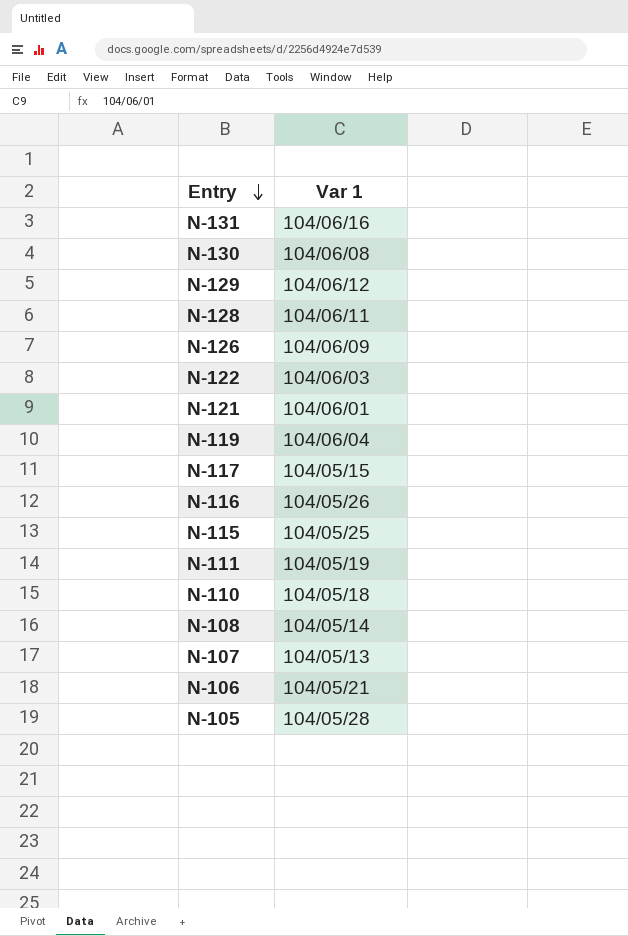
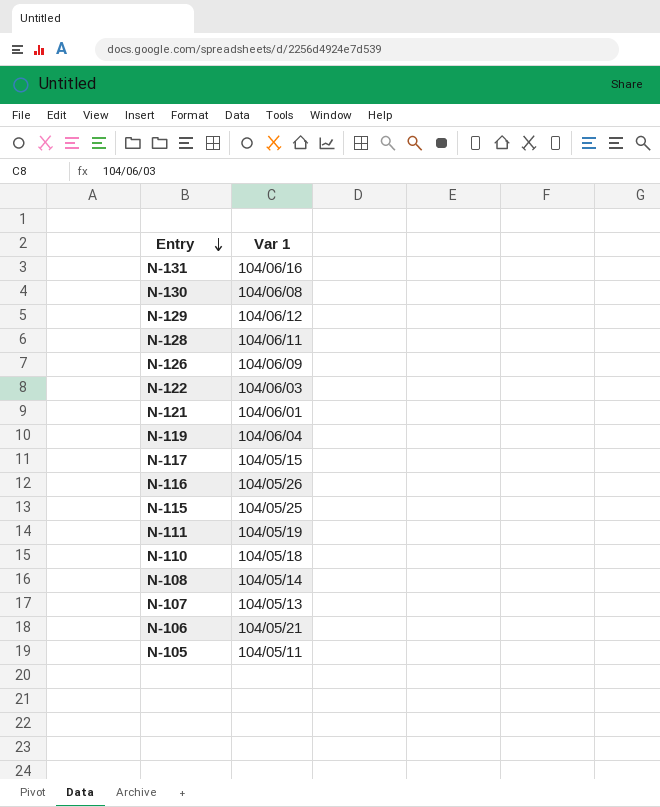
N-105 | Var 1: 104/05/28 -> 104/05/11

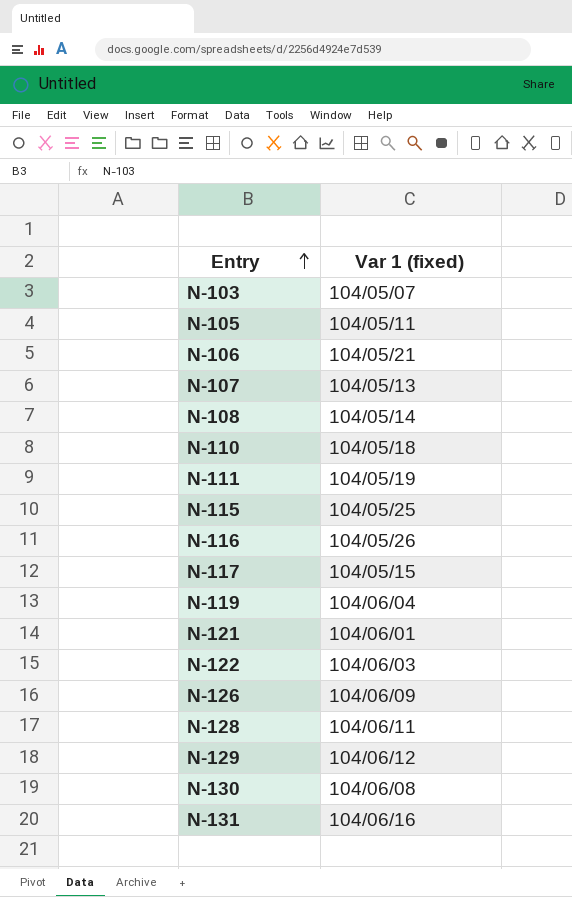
row order: Entry descending -> Entry ascending
column name: Var 1 -> Var 1 (fixed)
row N-103: none -> 104/05/07

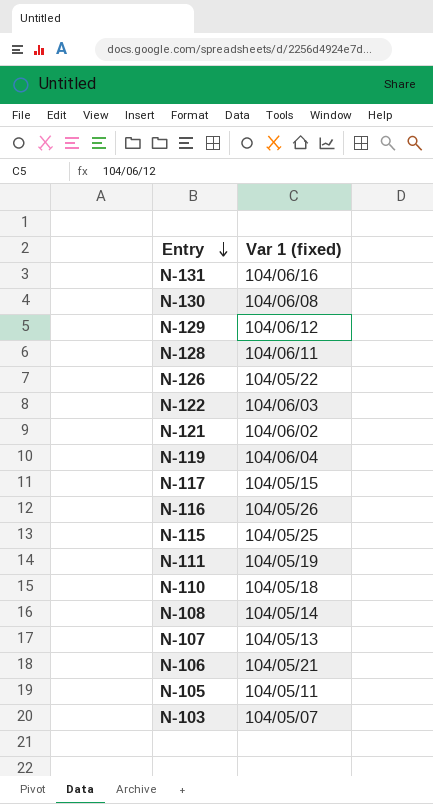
row order: Entry ascending -> Entry descending
N-126 | Var 1 (fixed): 104/06/09 -> 104/05/22
N-121 | Var 1 (fixed): 104/06/01 -> 104/06/02

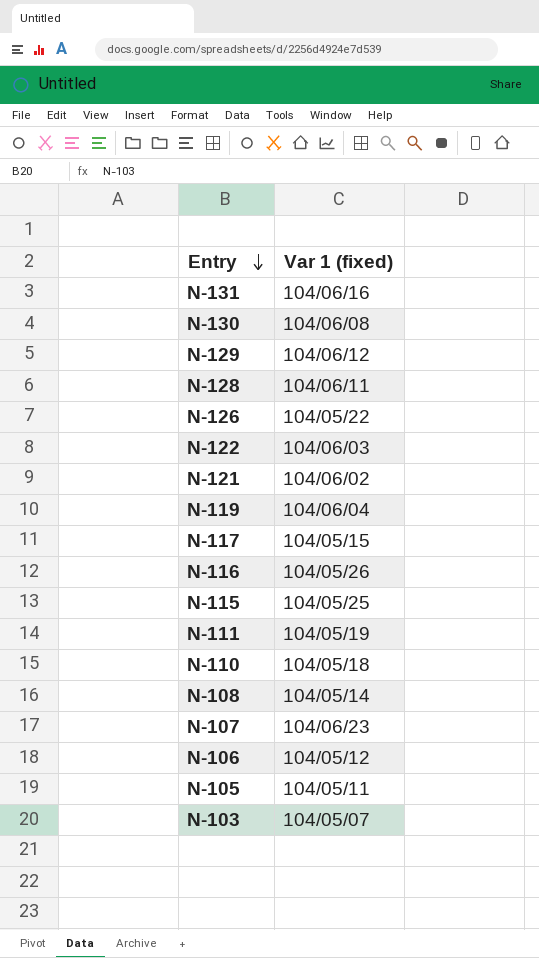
N-107 | Var 1 (fixed): 104/05/13 -> 104/06/23
N-106 | Var 1 (fixed): 104/05/21 -> 104/05/12

